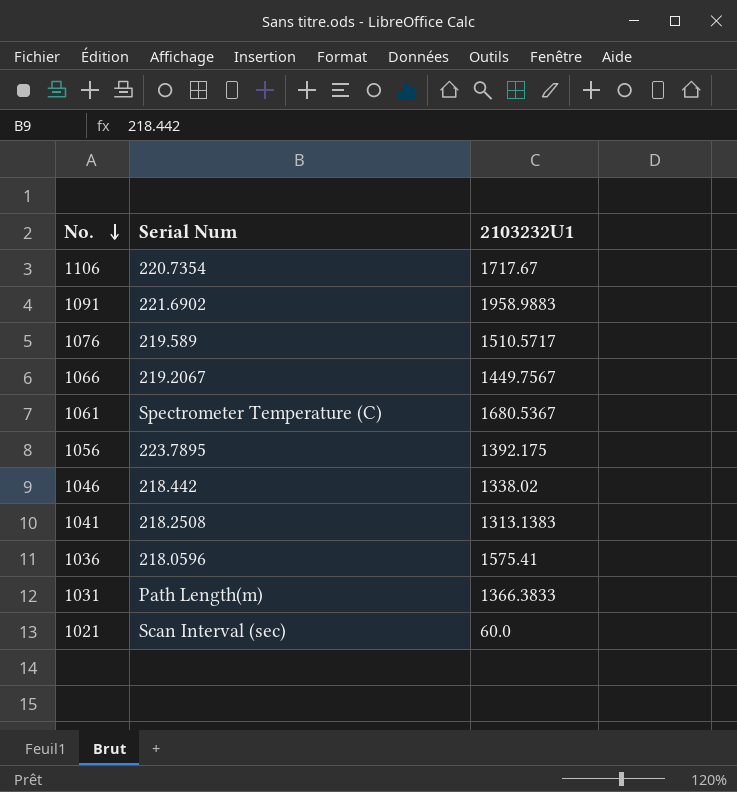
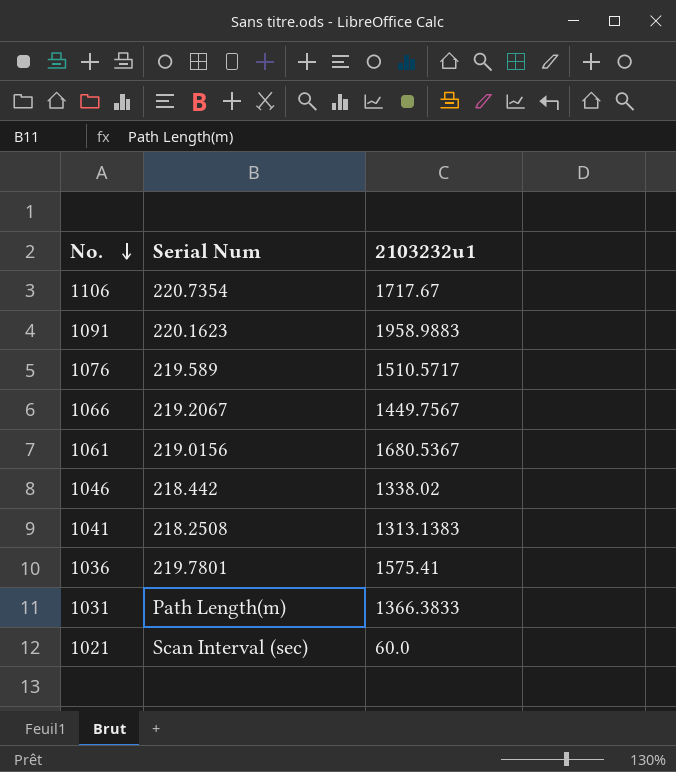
column name: 2103232U1 -> 2103232u1
row 1056: 223.7895 | 1392.175 -> none
1091 | Serial Num: 221.6902 -> 220.1623
1061 | Serial Num: Spectrometer Temperature (C) -> 219.0156
1036 | Serial Num: 218.0596 -> 219.7801

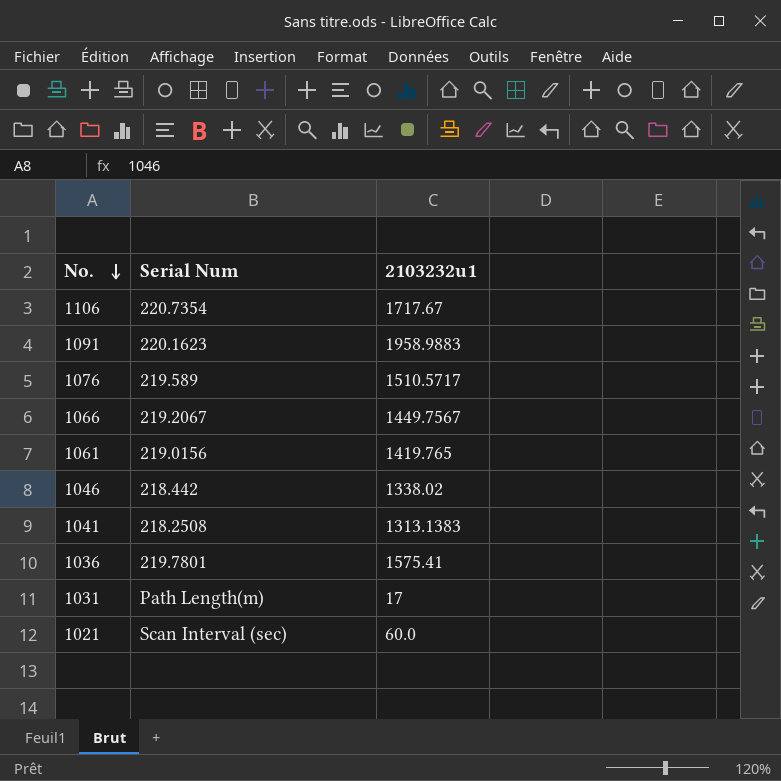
1061 | 2103232u1: 1680.5367 -> 1419.765
1031 | 2103232u1: 1366.3833 -> 17

